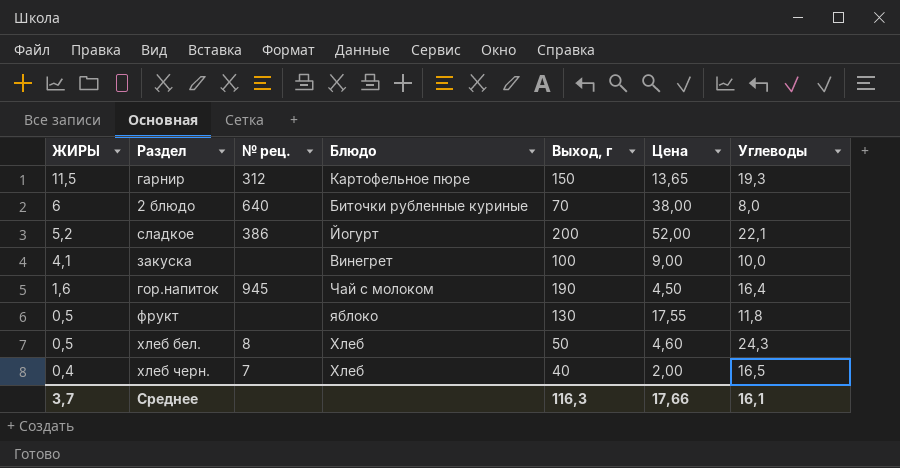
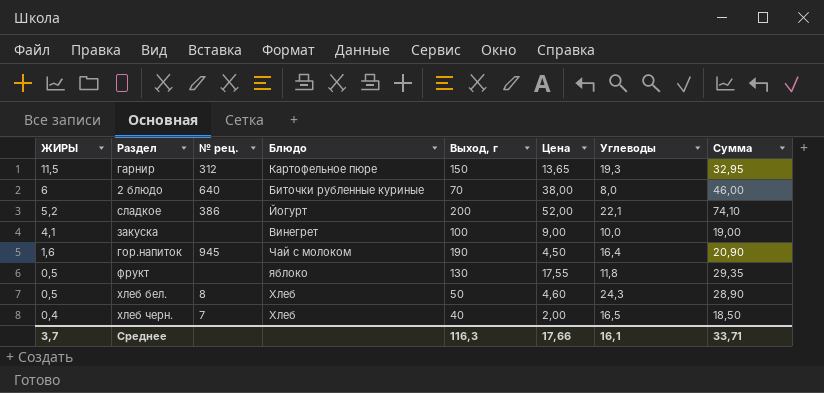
column Сумма | formula: none -> [Цена] + [Углеводы]

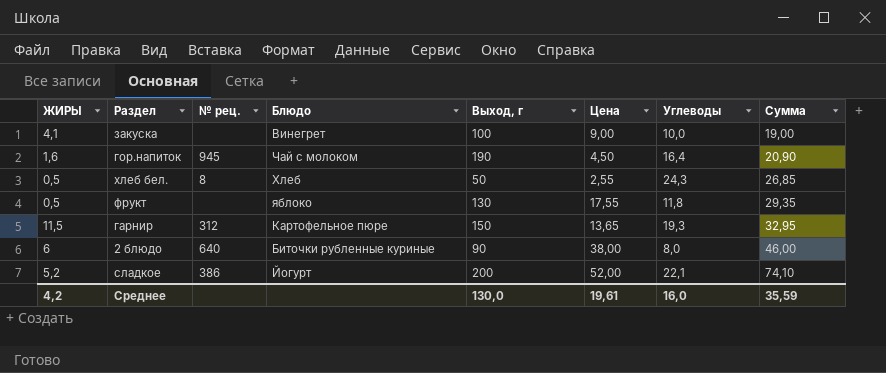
row order: ЖИРЫ descending -> Сумма ascending
row хлеб черн.: 0,4 | 7 | Хлеб | 40 | 2,00 | 16,5 | 18,50 -> none
хлеб бел. | Цена: 4,60 -> 2,55
хлеб бел. | Сумма: 28,90 -> 26,85
2 блюдо | Выход, г: 70 -> 90
Среднее | ЖИРЫ: 3,7 -> 4,2
Среднее | Выход, г: 116,3 -> 130,0
Среднее | Цена: 17,66 -> 19,61
Среднее | Углеводы: 16,1 -> 16,0
Среднее | Сумма: 33,71 -> 35,59

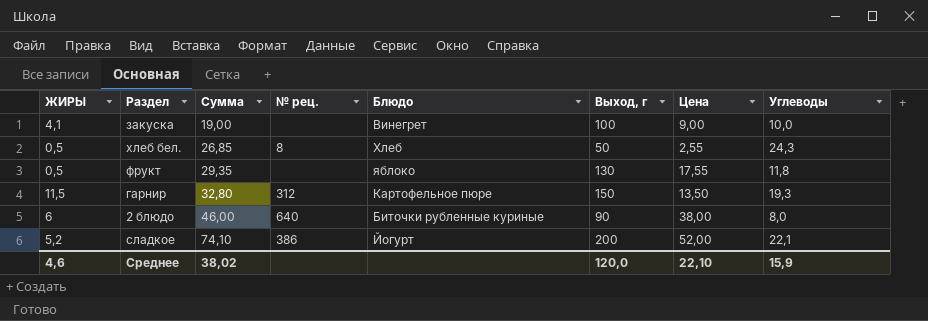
column Сумма | position: 8 -> 3
row гор.напиток: 1,6 | 945 | Чай с молоком | 190 | 4,50 | 16,4 | 20,90 -> none
гарнир | Сумма: 32,95 -> 32,80
гарнир | Цена: 13,65 -> 13,50
Среднее | ЖИРЫ: 4,2 -> 4,6
Среднее | Сумма: 35,59 -> 38,02
Среднее | Выход, г: 130,0 -> 120,0
Среднее | Цена: 19,61 -> 22,10
Среднее | Углеводы: 16,0 -> 15,9

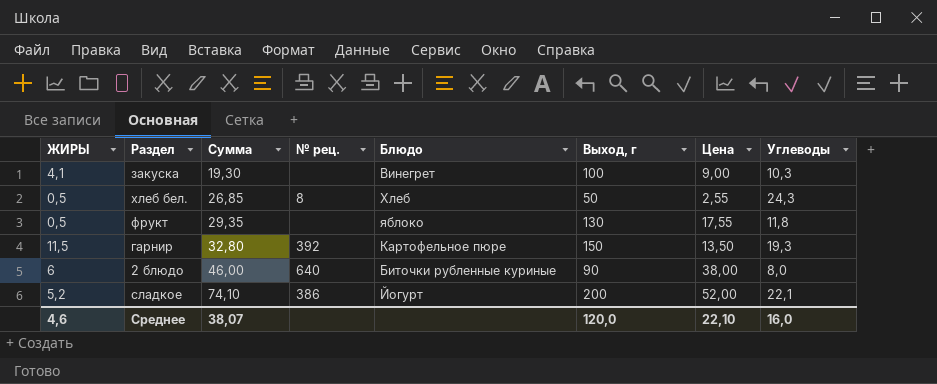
закуска | Сумма: 19,00 -> 19,30
закуска | Углеводы: 10,0 -> 10,3
гарнир | № рец.: 312 -> 392
Среднее | Сумма: 38,02 -> 38,07
Среднее | Углеводы: 15,9 -> 16,0

